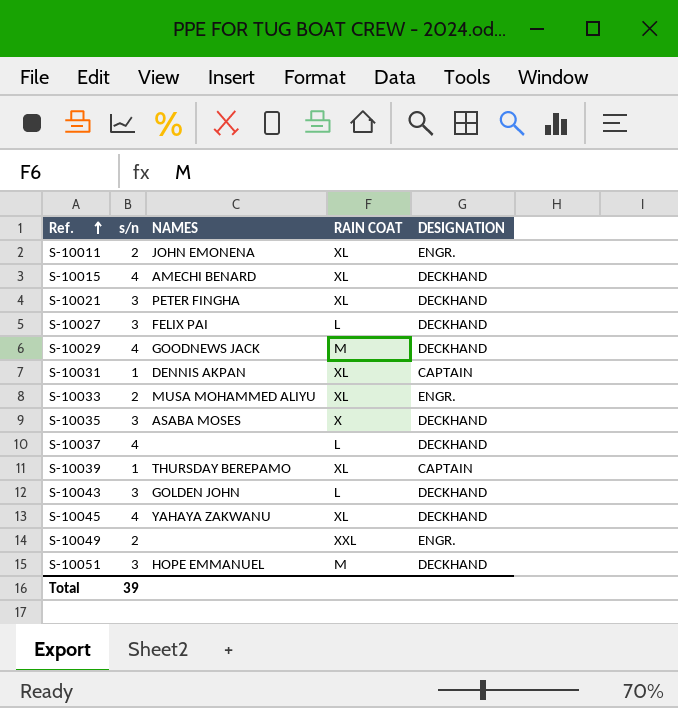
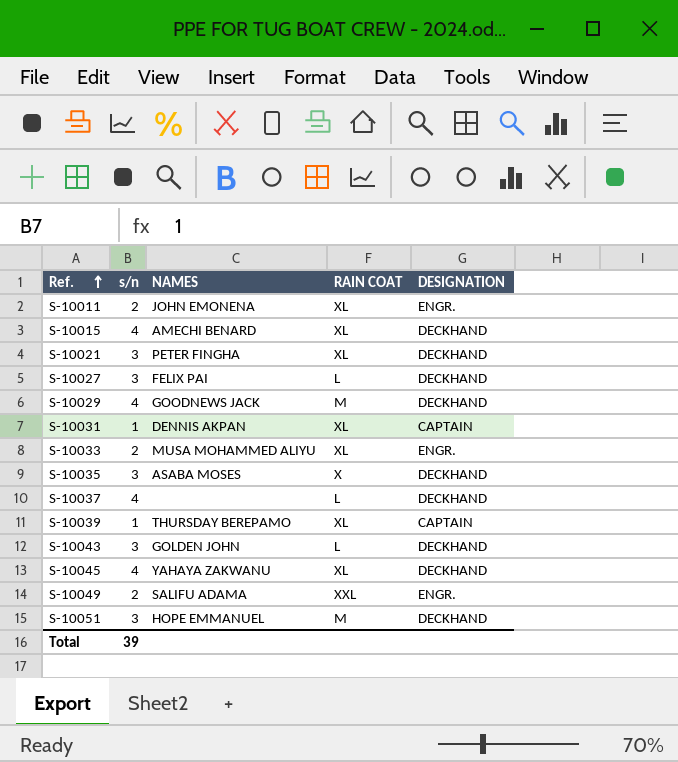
S-10049 | NAMES: none -> SALIFU ADAMA

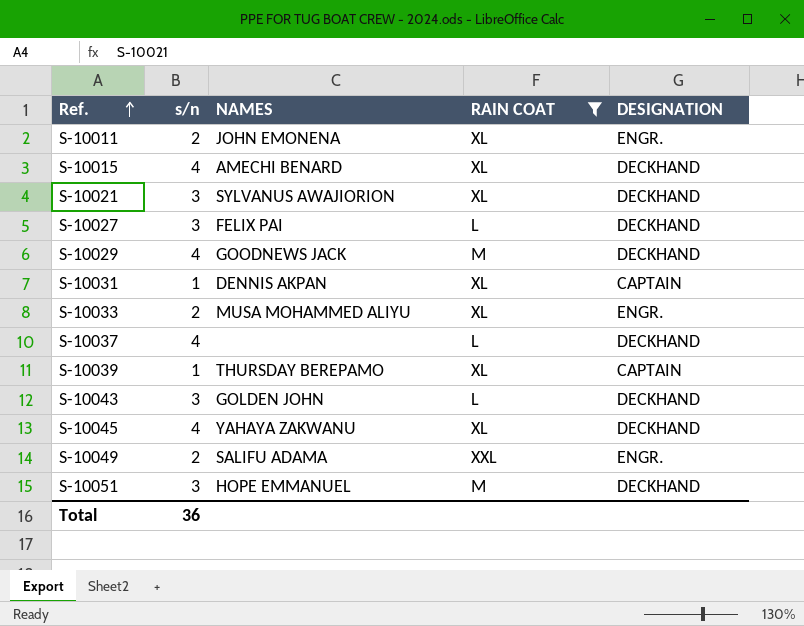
filter: none -> RAIN COAT != X
S-10021 | NAMES: PETER FINGHA -> SYLVANUS AWAJIORION
Total | s/n: 39 -> 36

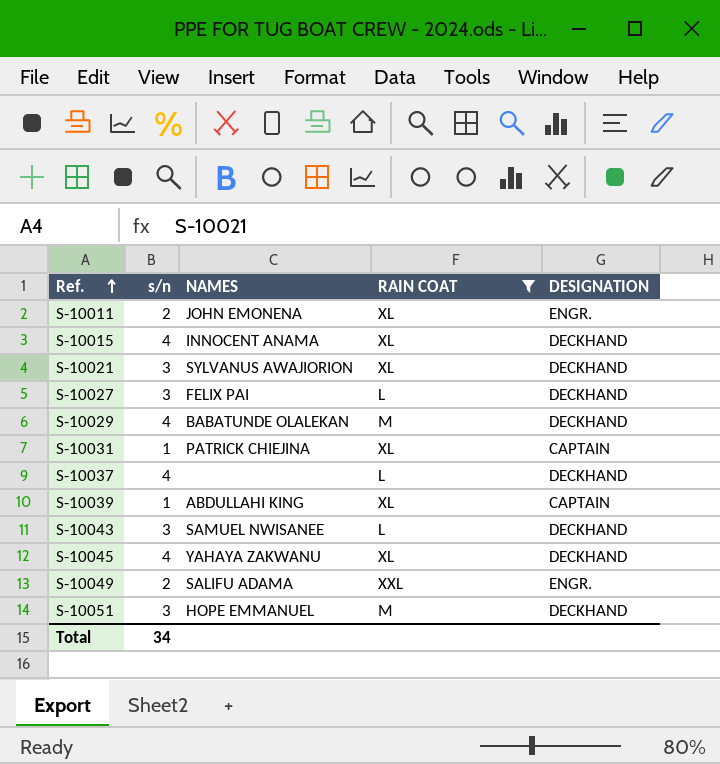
row S-10033: 2 | MUSA MOHAMMED ALIYU | XL | ENGR. -> none
S-10015 | NAMES: AMECHI BENARD -> INNOCENT ANAMA
S-10029 | NAMES: GOODNEWS JACK -> BABATUNDE OLALEKAN
S-10031 | NAMES: DENNIS AKPAN -> PATRICK CHIEJINA
S-10039 | NAMES: THURSDAY BEREPAMO -> ABDULLAHI KING
S-10043 | NAMES: GOLDEN JOHN -> SAMUEL NWISANEE
Total | s/n: 36 -> 34

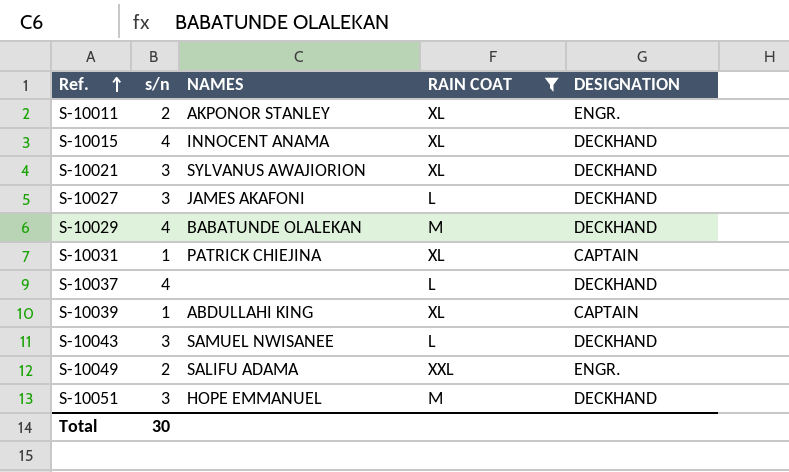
row S-10045: 4 | YAHAYA ZAKWANU | XL | DECKHAND -> none
S-10011 | NAMES: JOHN EMONENA -> AKPONOR STANLEY
S-10027 | NAMES: FELIX PAI -> JAMES AKAFONI
Total | s/n: 34 -> 30

